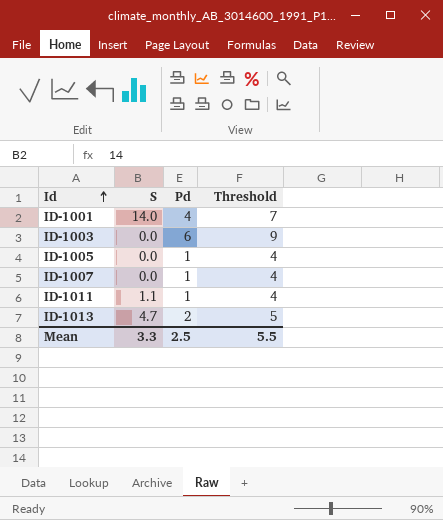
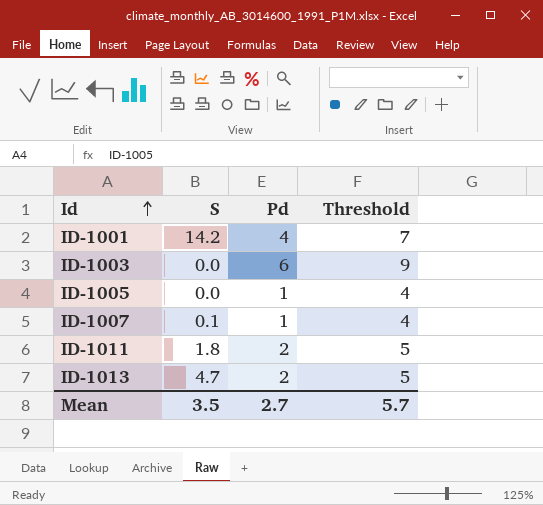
ID-1001 | S: 14.0 -> 14.2
ID-1007 | S: 0.0 -> 0.1
ID-1011 | S: 1.1 -> 1.8
ID-1011 | Pd: 1 -> 2
ID-1011 | Threshold: 4 -> 5
Mean | S: 3.3 -> 3.5
Mean | Pd: 2.5 -> 2.7
Mean | Threshold: 5.5 -> 5.7

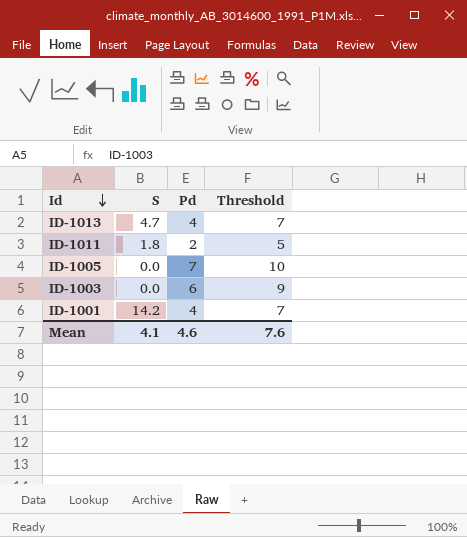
row order: Id ascending -> Id descending
row ID-1007: 0.1 | 1 | 4 -> none
ID-1013 | Pd: 2 -> 4
ID-1013 | Threshold: 5 -> 7
ID-1005 | Pd: 1 -> 7
ID-1005 | Threshold: 4 -> 10
Mean | S: 3.5 -> 4.1
Mean | Pd: 2.7 -> 4.6
Mean | Threshold: 5.7 -> 7.6

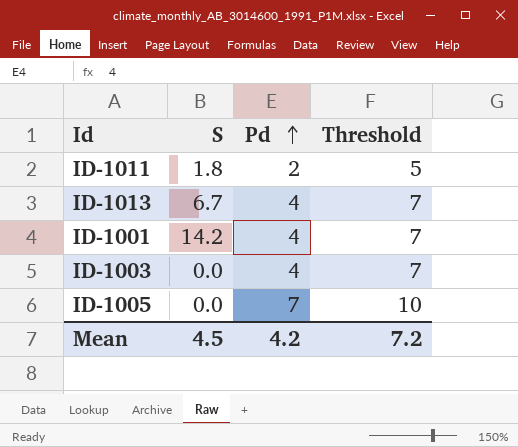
row order: Id descending -> Pd ascending
ID-1013 | S: 4.7 -> 6.7
ID-1003 | Pd: 6 -> 4
ID-1003 | Threshold: 9 -> 7
Mean | S: 4.1 -> 4.5
Mean | Pd: 4.6 -> 4.2
Mean | Threshold: 7.6 -> 7.2

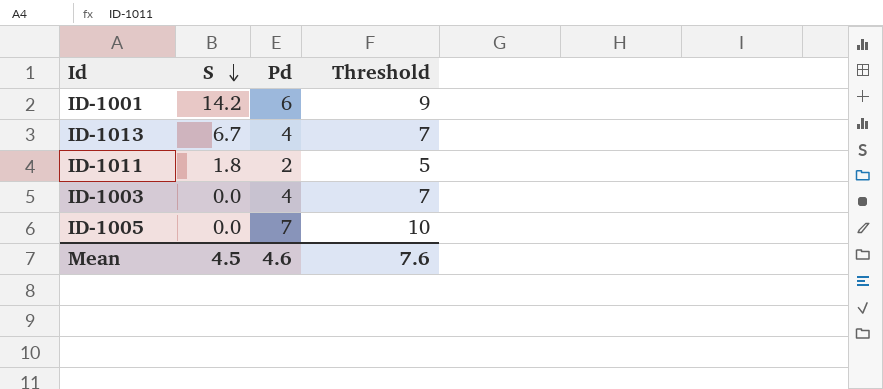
row order: Pd ascending -> S descending
ID-1001 | Pd: 4 -> 6
ID-1001 | Threshold: 7 -> 9
Mean | Pd: 4.2 -> 4.6
Mean | Threshold: 7.2 -> 7.6

